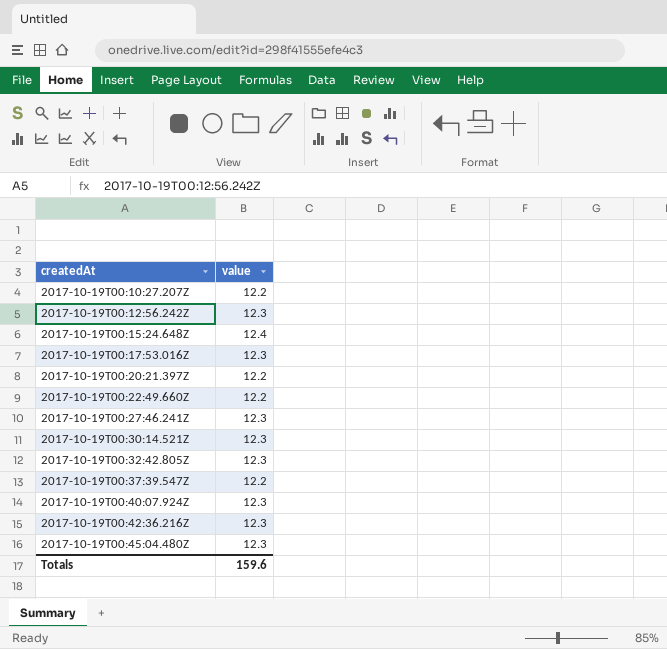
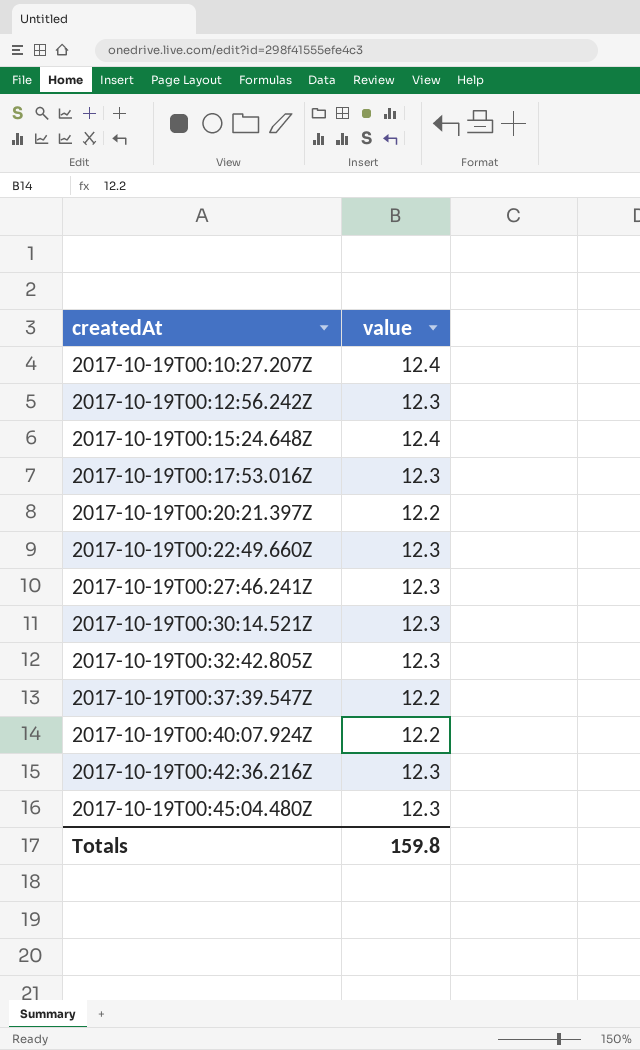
2017-10-19T00:10:27.207Z | value: 12.2 -> 12.4
2017-10-19T00:22:49.660Z | value: 12.2 -> 12.3
2017-10-19T00:40:07.924Z | value: 12.3 -> 12.2
Totals | value: 159.6 -> 159.8

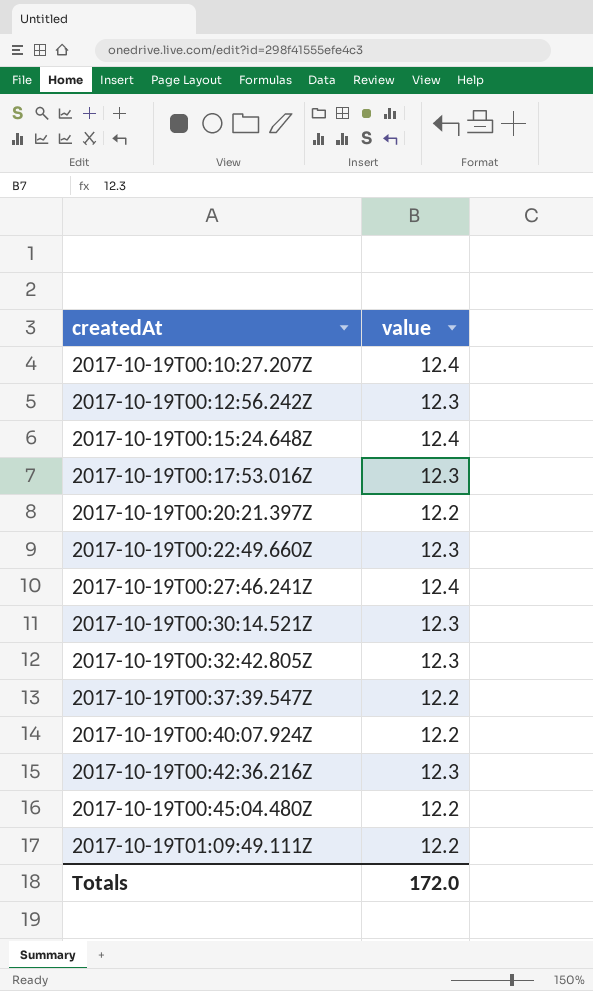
2017-10-19T00:27:46.241Z | value: 12.3 -> 12.4
2017-10-19T00:45:04.480Z | value: 12.3 -> 12.2
row 2017-10-19T01:09:49.111Z: none -> 12.2
Totals | value: 159.8 -> 172.0

